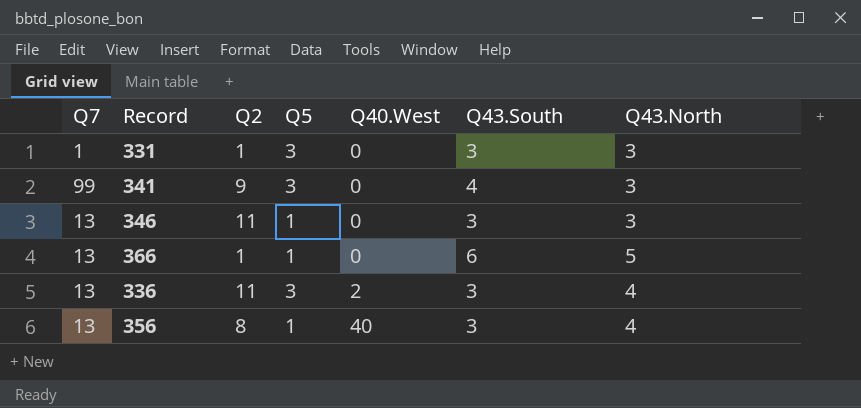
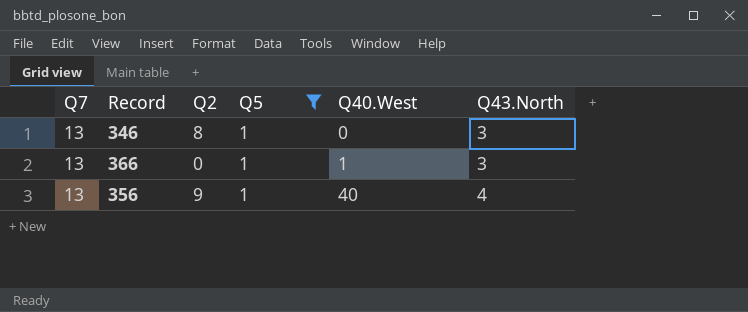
filter: none -> Q5 = 1
column Q43.South | position: 6 -> none
346 | Q2: 11 -> 8
366 | Q2: 1 -> 0
366 | Q40.West: 0 -> 1
366 | Q43.North: 5 -> 3
356 | Q2: 8 -> 9

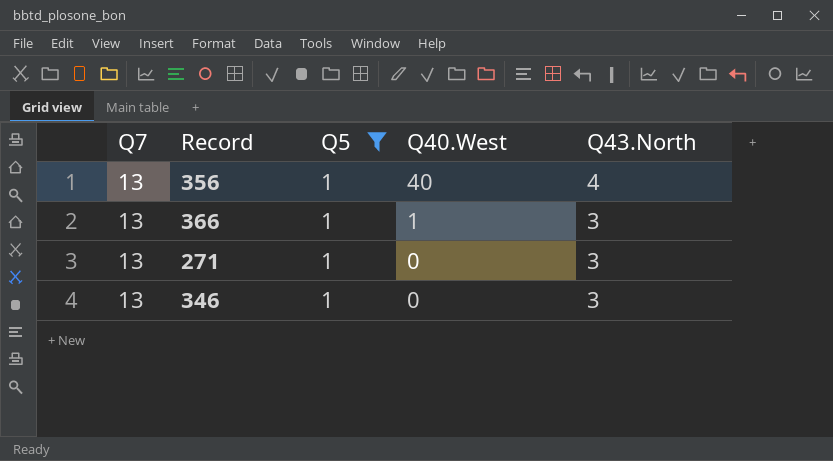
row order: Q40.West ascending -> Q40.West descending
column Q2 | position: 3 -> none
row 271: none -> 13 | 1 | 0 | 3

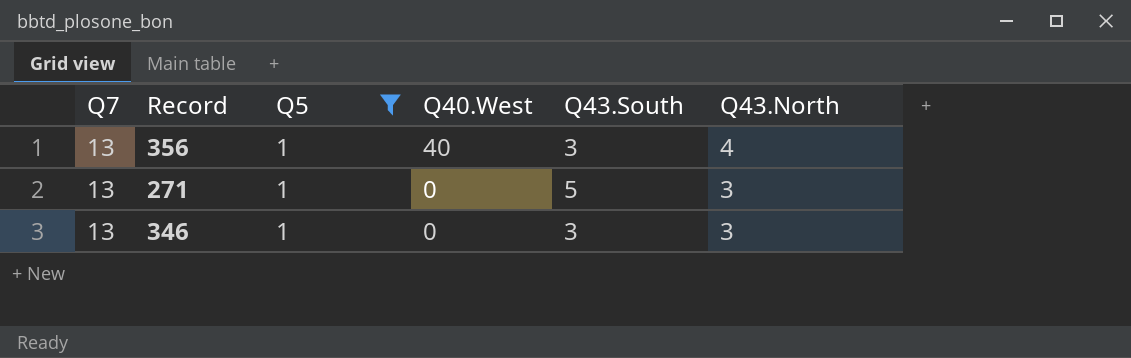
column Q43.South | position: none -> 5
row 366: 13 | 1 | 1 | 3 -> none

